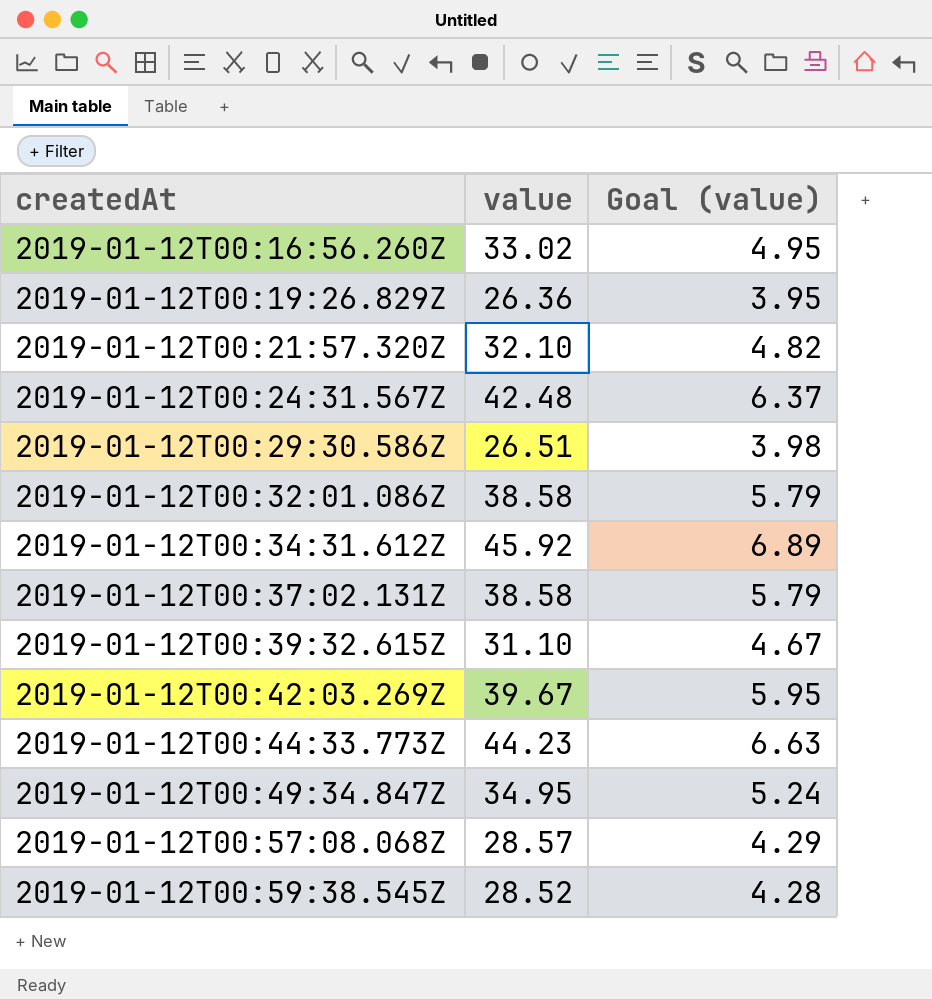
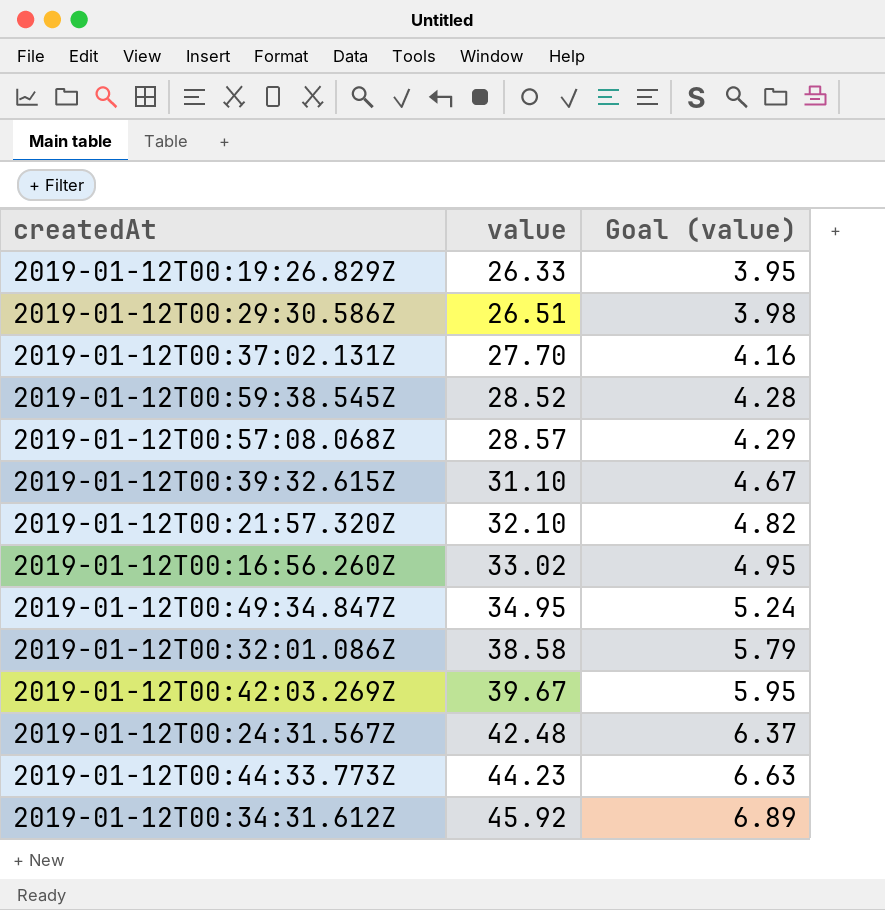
row order: createdAt ascending -> value ascending
2019-01-12T00:19:26.829Z | value: 26.36 -> 26.33
2019-01-12T00:37:02.131Z | value: 38.58 -> 27.70
2019-01-12T00:37:02.131Z | Goal (value): 5.79 -> 4.16

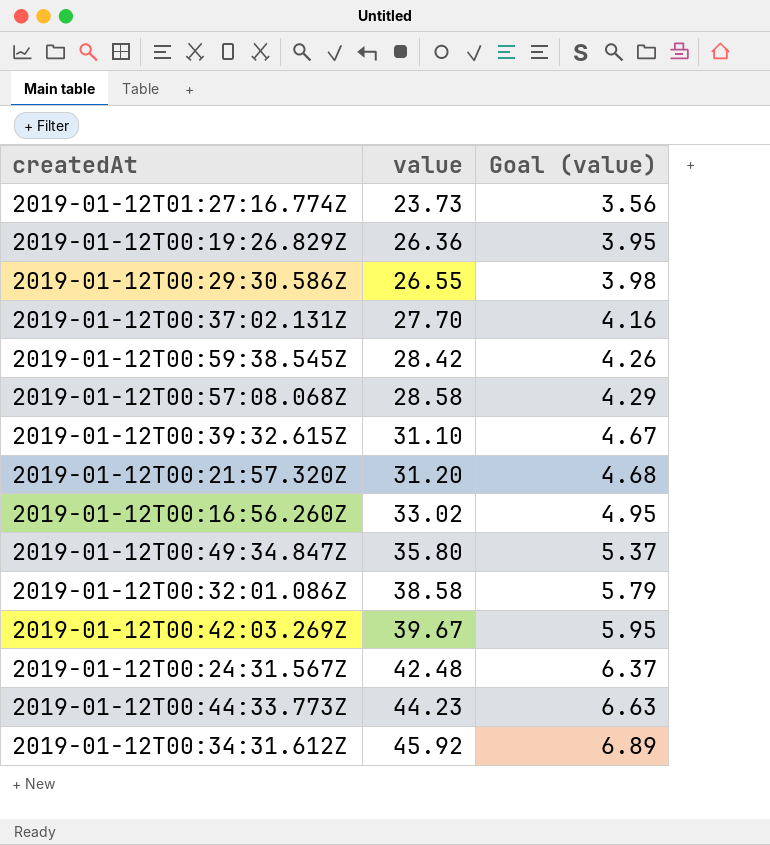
row 2019-01-12T01:27:16.774Z: none -> 23.73 | 3.56
2019-01-12T00:19:26.829Z | value: 26.33 -> 26.36
2019-01-12T00:29:30.586Z | value: 26.51 -> 26.55
2019-01-12T00:59:38.545Z | value: 28.52 -> 28.42
2019-01-12T00:59:38.545Z | Goal (value): 4.28 -> 4.26
2019-01-12T00:57:08.068Z | value: 28.57 -> 28.58
2019-01-12T00:21:57.320Z | value: 32.10 -> 31.20
2019-01-12T00:21:57.320Z | Goal (value): 4.82 -> 4.68
2019-01-12T00:49:34.847Z | value: 34.95 -> 35.80
2019-01-12T00:49:34.847Z | Goal (value): 5.24 -> 5.37

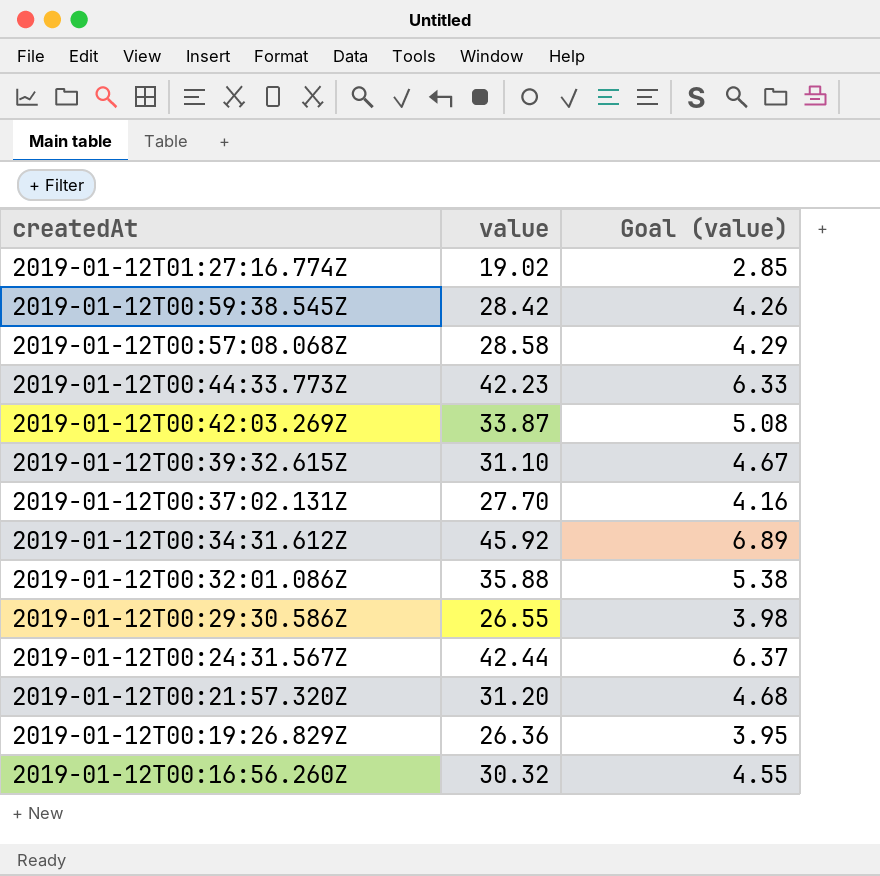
row order: value ascending -> createdAt descending
row 2019-01-12T00:49:34.847Z: 35.80 | 5.37 -> none
2019-01-12T01:27:16.774Z | value: 23.73 -> 19.02
2019-01-12T01:27:16.774Z | Goal (value): 3.56 -> 2.85
2019-01-12T00:44:33.773Z | value: 44.23 -> 42.23
2019-01-12T00:44:33.773Z | Goal (value): 6.63 -> 6.33
2019-01-12T00:42:03.269Z | value: 39.67 -> 33.87
2019-01-12T00:42:03.269Z | Goal (value): 5.95 -> 5.08
2019-01-12T00:32:01.086Z | value: 38.58 -> 35.88
2019-01-12T00:32:01.086Z | Goal (value): 5.79 -> 5.38
2019-01-12T00:24:31.567Z | value: 42.48 -> 42.44
2019-01-12T00:16:56.260Z | value: 33.02 -> 30.32
2019-01-12T00:16:56.260Z | Goal (value): 4.95 -> 4.55

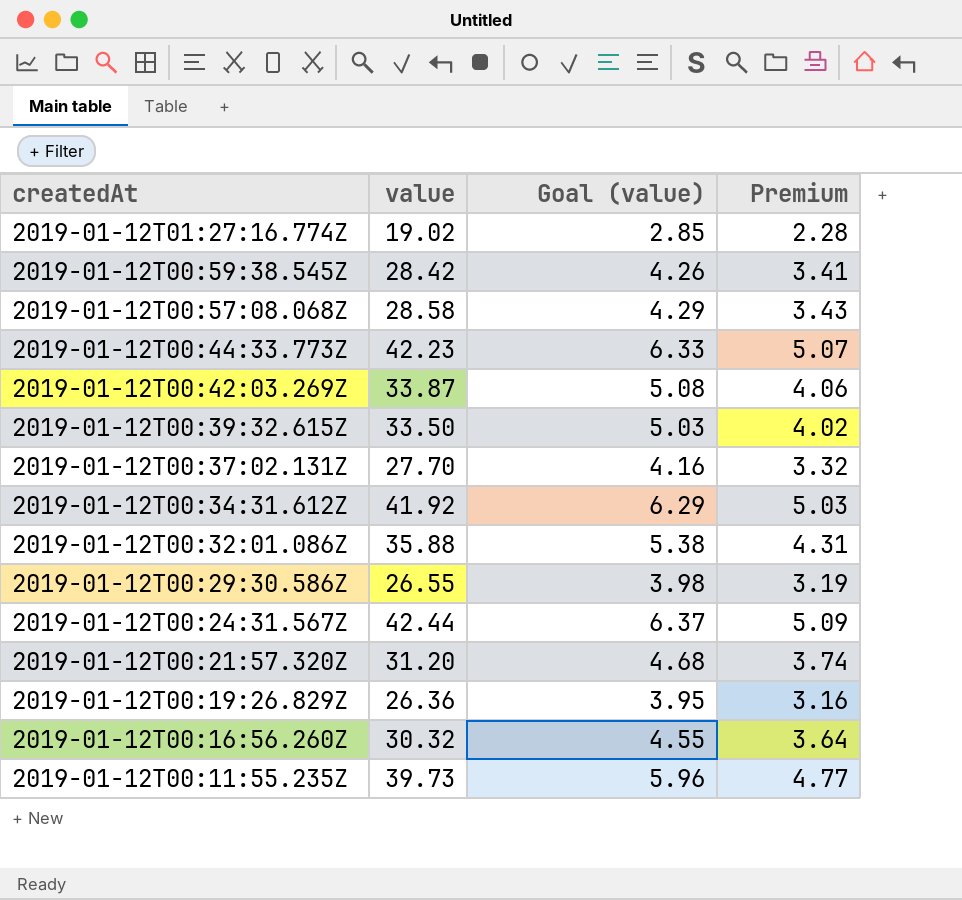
column Premium | formula: none -> [value] * 0.12
2019-01-12T00:39:32.615Z | value: 31.10 -> 33.50
2019-01-12T00:39:32.615Z | Goal (value): 4.67 -> 5.03
2019-01-12T00:34:31.612Z | value: 45.92 -> 41.92
2019-01-12T00:34:31.612Z | Goal (value): 6.89 -> 6.29
row 2019-01-12T00:11:55.235Z: none -> 39.73 | 5.96 | 4.77

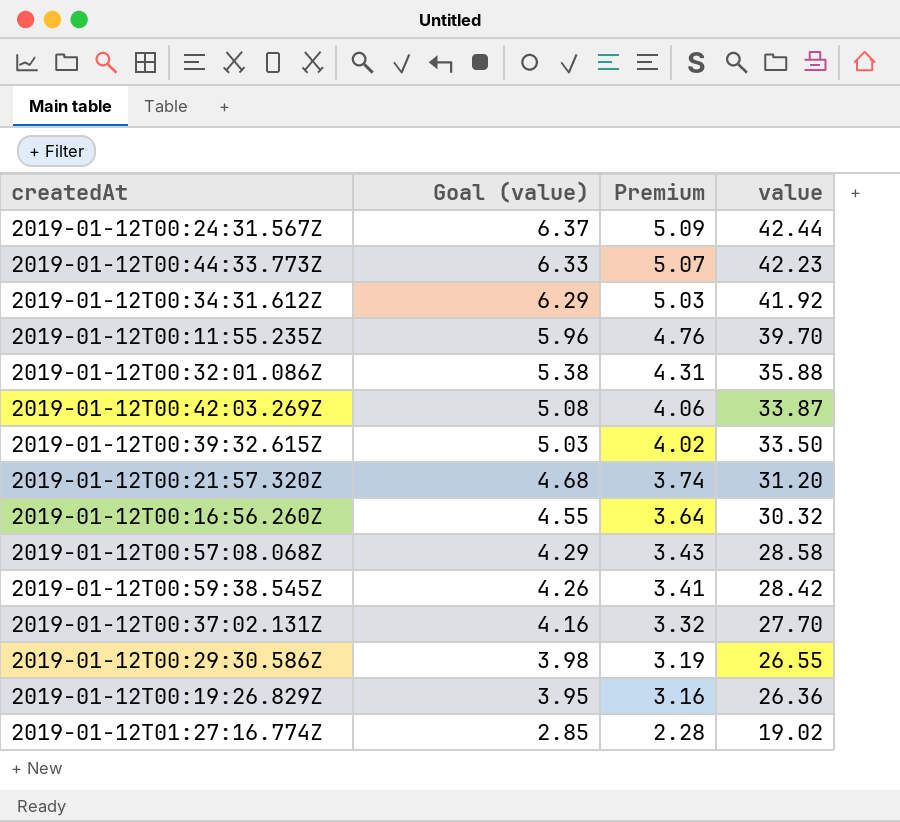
row order: createdAt descending -> Goal (value) descending
column value | position: 2 -> 4
2019-01-12T00:11:55.235Z | Premium: 4.77 -> 4.76
2019-01-12T00:11:55.235Z | value: 39.73 -> 39.70

